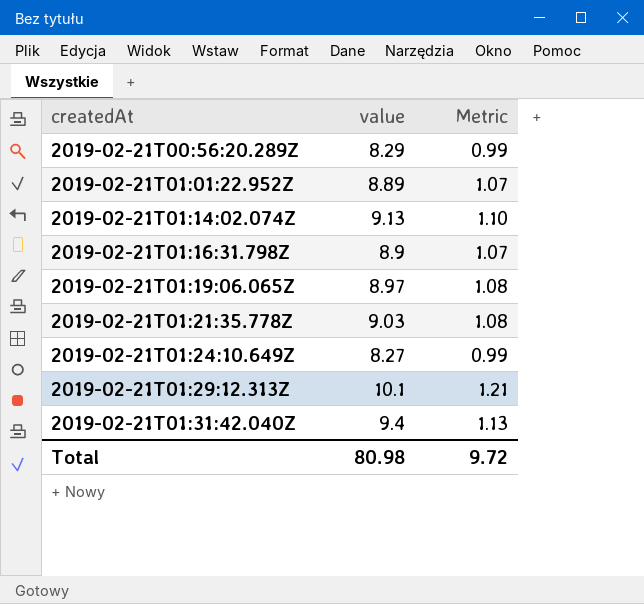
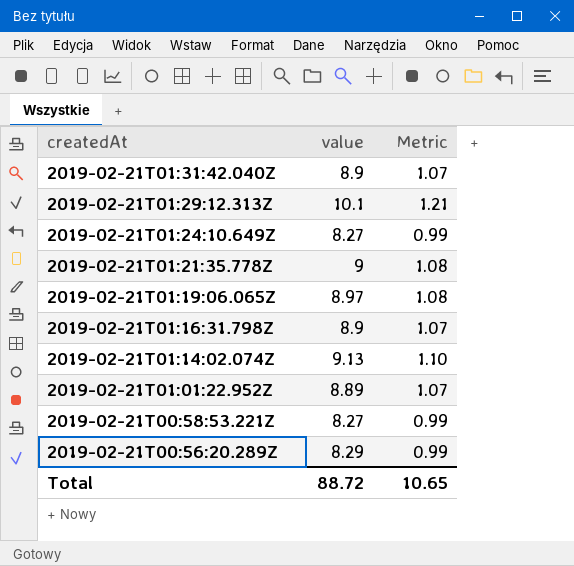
row order: createdAt ascending -> createdAt descending
2019-02-21T01:31:42.040Z | value: 9.4 -> 8.9
2019-02-21T01:31:42.040Z | Metric: 1.13 -> 1.07
2019-02-21T01:21:35.778Z | value: 9.03 -> 9
row 2019-02-21T00:58:53.221Z: none -> 8.27 | 0.99
Total | value: 80.98 -> 88.72
Total | Metric: 9.72 -> 10.65

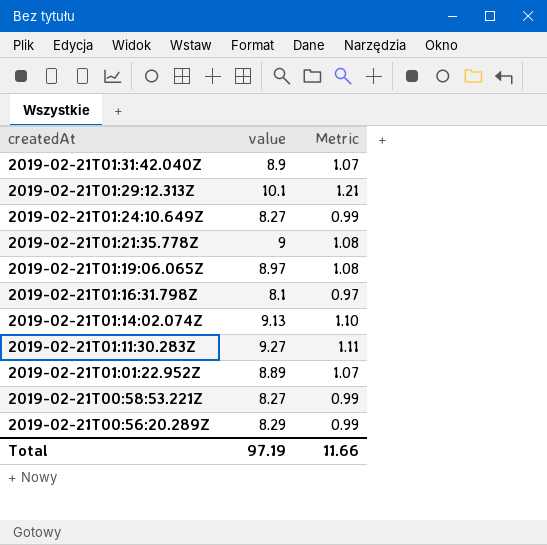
2019-02-21T01:16:31.798Z | value: 8.9 -> 8.1
2019-02-21T01:16:31.798Z | Metric: 1.07 -> 0.97
row 2019-02-21T01:11:30.283Z: none -> 9.27 | 1.11
Total | value: 88.72 -> 97.19
Total | Metric: 10.65 -> 11.66

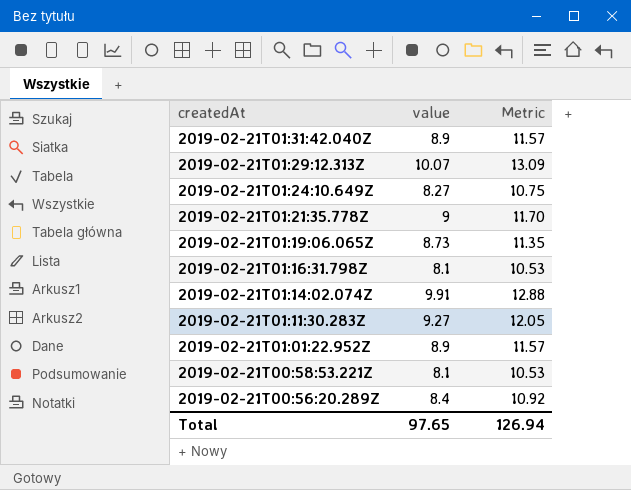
column Metric | formula: [value] * 0.12 -> [value] * 1.3
2019-02-21T01:29:12.313Z | value: 10.1 -> 10.07
2019-02-21T01:19:06.065Z | value: 8.97 -> 8.73
2019-02-21T01:14:02.074Z | value: 9.13 -> 9.91
2019-02-21T01:01:22.952Z | value: 8.89 -> 8.9
2019-02-21T00:58:53.221Z | value: 8.27 -> 8.1
2019-02-21T00:56:20.289Z | value: 8.29 -> 8.4
Total | value: 97.19 -> 97.65
Total | Metric: 11.66 -> 126.94

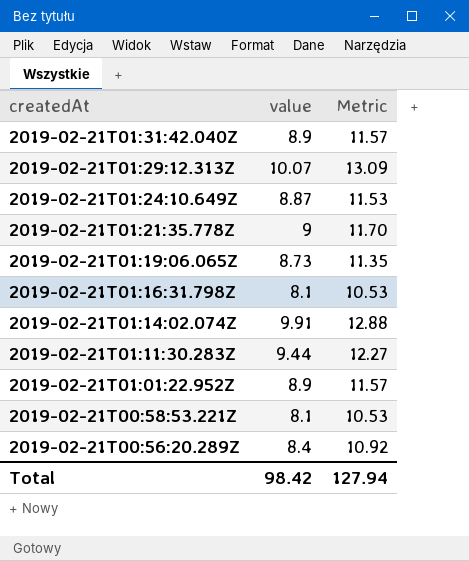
2019-02-21T01:24:10.649Z | value: 8.27 -> 8.87
2019-02-21T01:24:10.649Z | Metric: 10.75 -> 11.53
2019-02-21T01:11:30.283Z | value: 9.27 -> 9.44
2019-02-21T01:11:30.283Z | Metric: 12.05 -> 12.27
Total | value: 97.65 -> 98.42
Total | Metric: 126.94 -> 127.94

